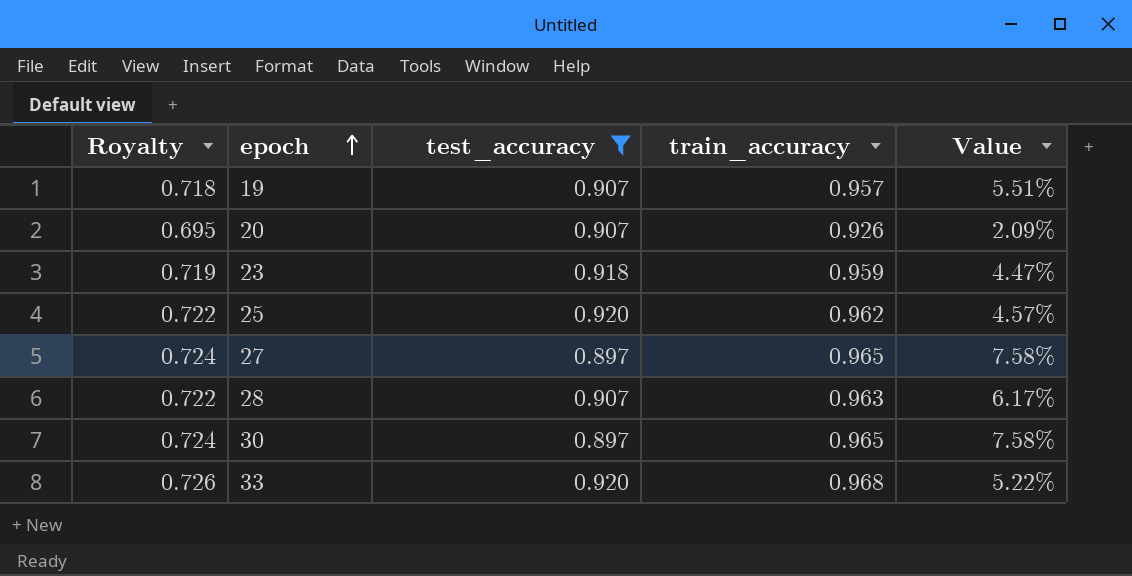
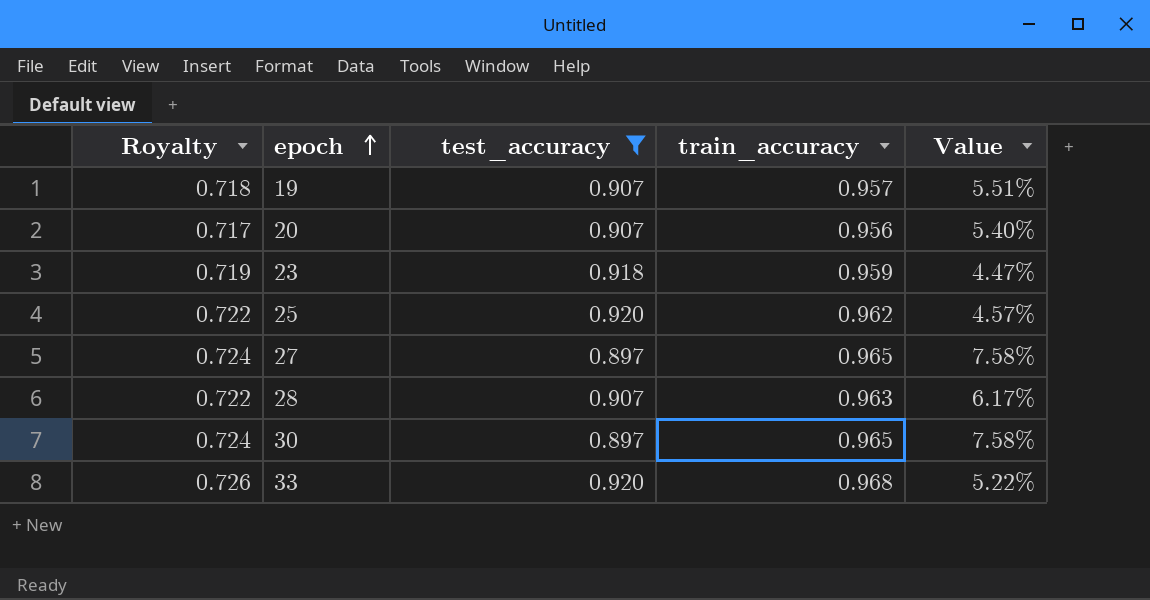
20 | Royalty: 0.695 -> 0.717
20 | train_accuracy: 0.926 -> 0.956
20 | Value: 2.09% -> 5.40%

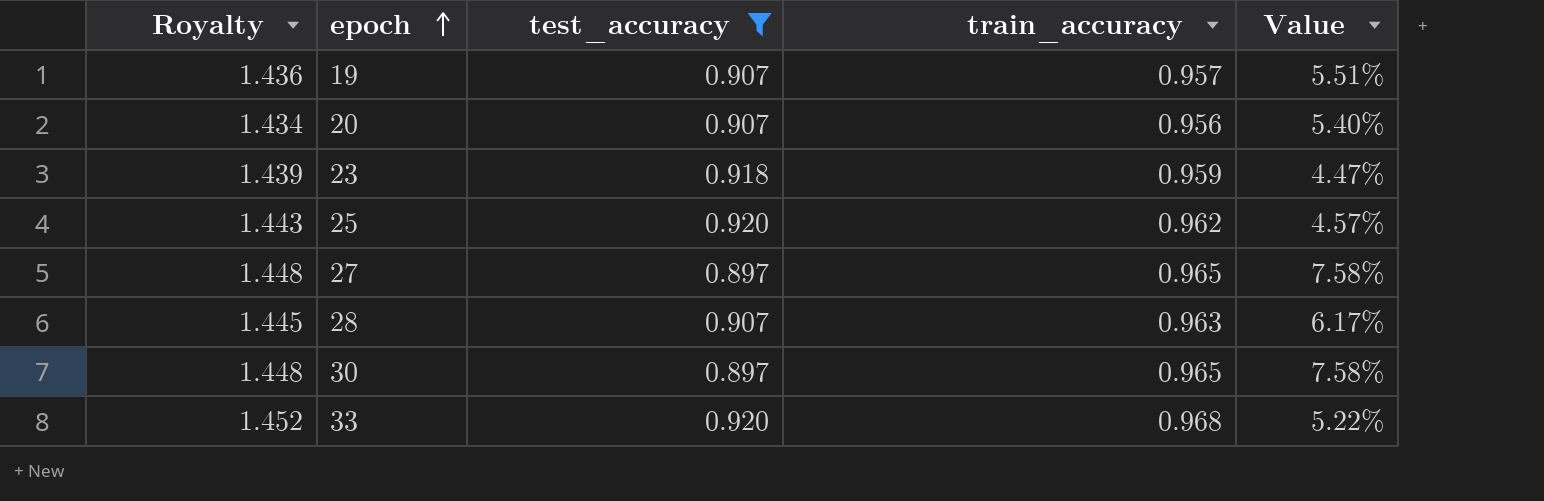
column Royalty | formula: [train_accuracy] * 0.75 -> [train_accuracy] * 1.5

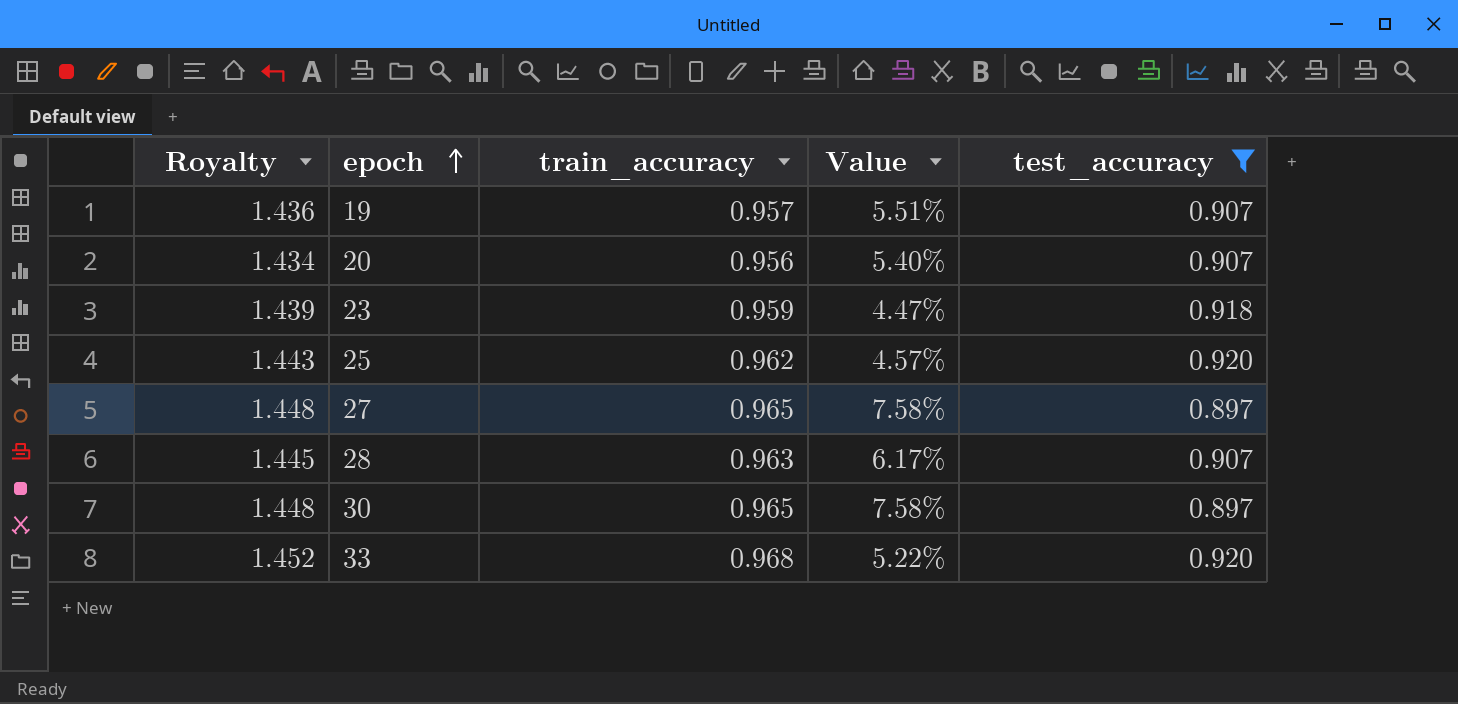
column test_accuracy | position: 3 -> 5

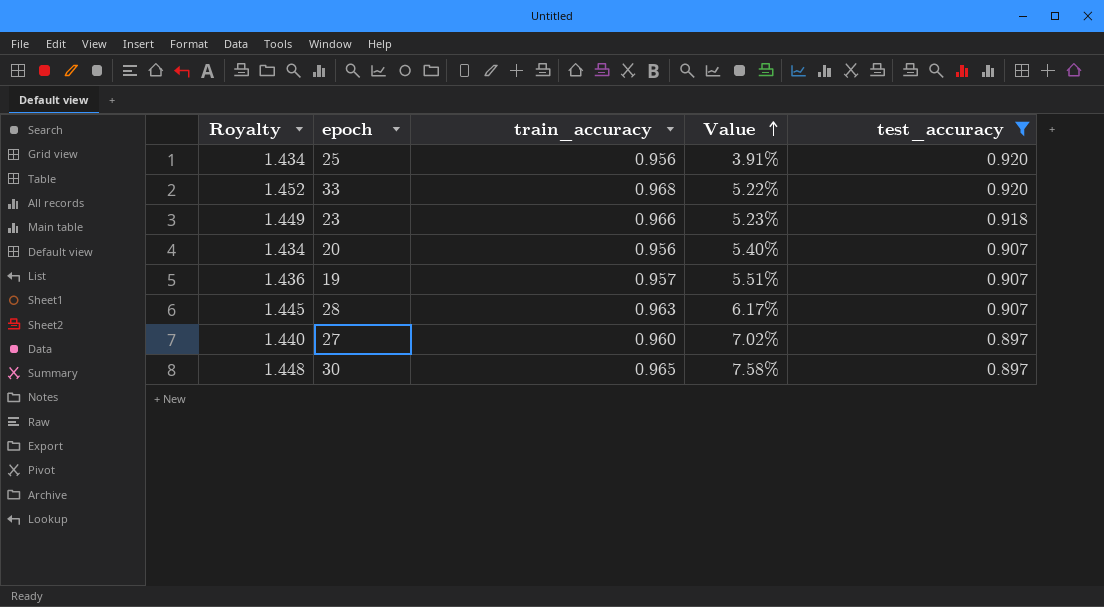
row order: epoch ascending -> Value ascending
25 | Royalty: 1.443 -> 1.434
25 | train_accuracy: 0.962 -> 0.956
25 | Value: 4.57% -> 3.91%
23 | Royalty: 1.439 -> 1.449
23 | train_accuracy: 0.959 -> 0.966
23 | Value: 4.47% -> 5.23%
27 | Royalty: 1.448 -> 1.440
27 | train_accuracy: 0.965 -> 0.960
27 | Value: 7.58% -> 7.02%

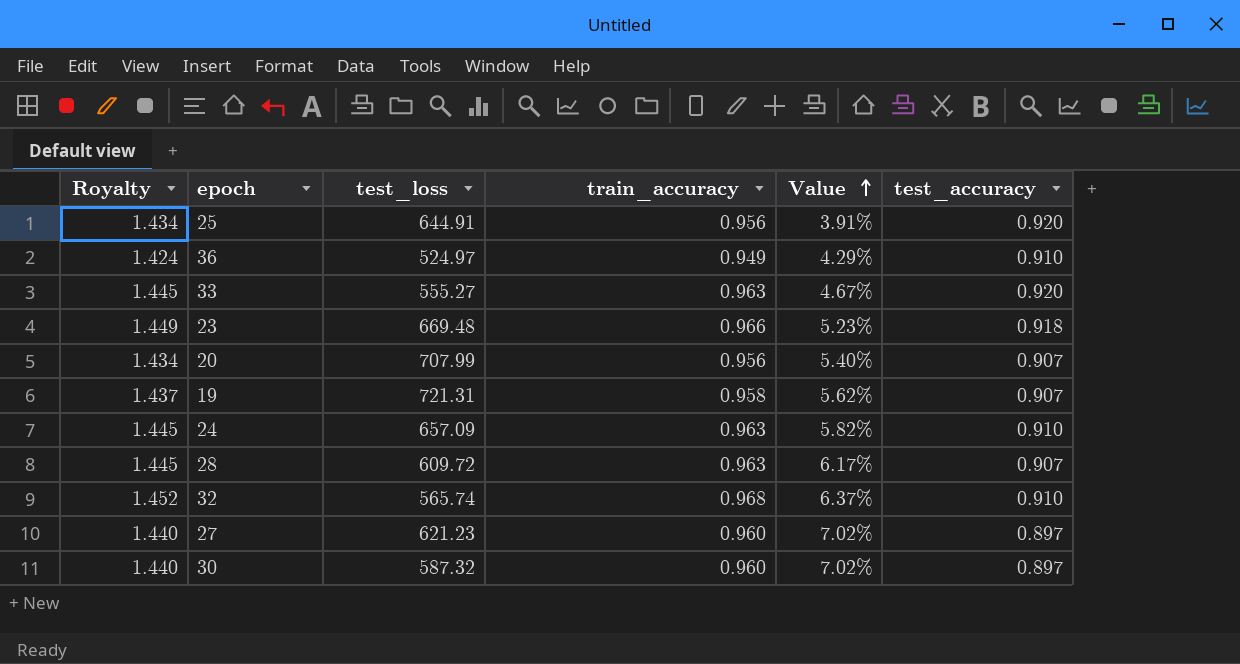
filter: test_accuracy != 0.910 -> none
column test_loss | position: none -> 3
33 | Royalty: 1.452 -> 1.445
33 | train_accuracy: 0.968 -> 0.963
33 | Value: 5.22% -> 4.67%
19 | Royalty: 1.436 -> 1.437
19 | train_accuracy: 0.957 -> 0.958
19 | Value: 5.51% -> 5.62%
30 | Royalty: 1.448 -> 1.440
30 | train_accuracy: 0.965 -> 0.960
30 | Value: 7.58% -> 7.02%

